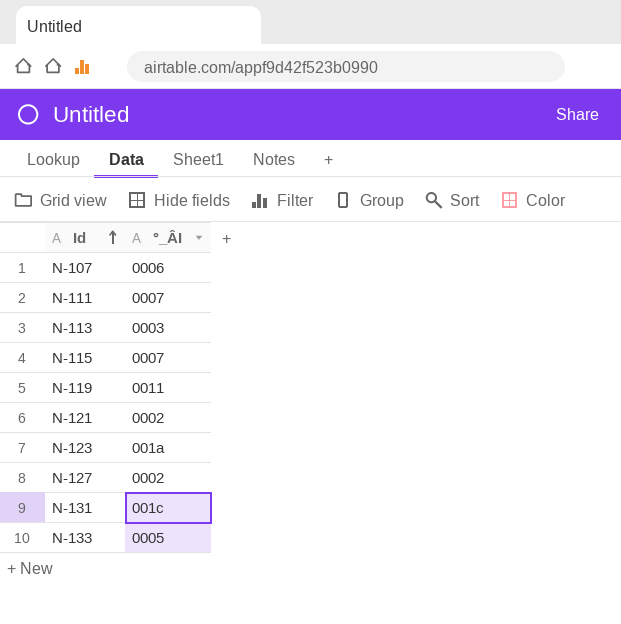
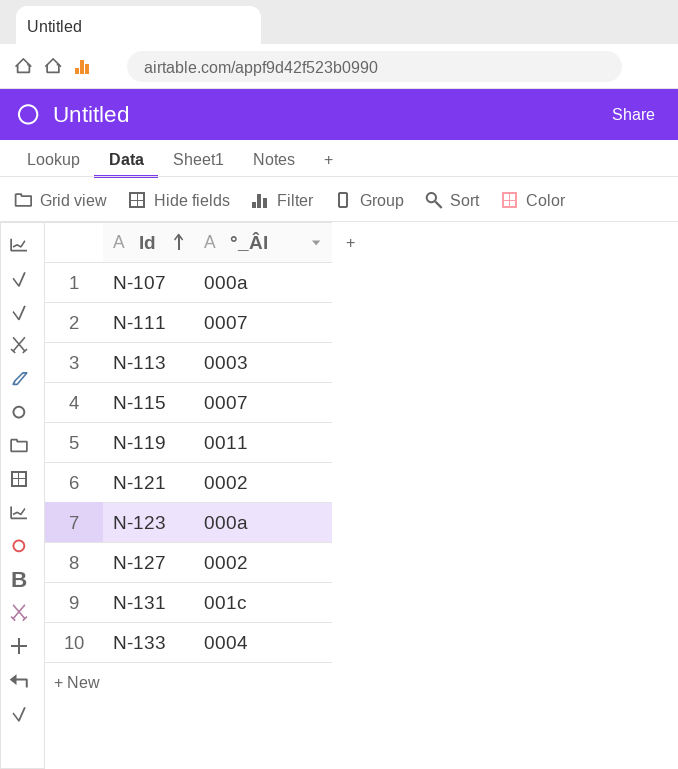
N-107 | °_ÂI: 0006 -> 000a
N-123 | °_ÂI: 001a -> 000a
N-133 | °_ÂI: 0005 -> 0004

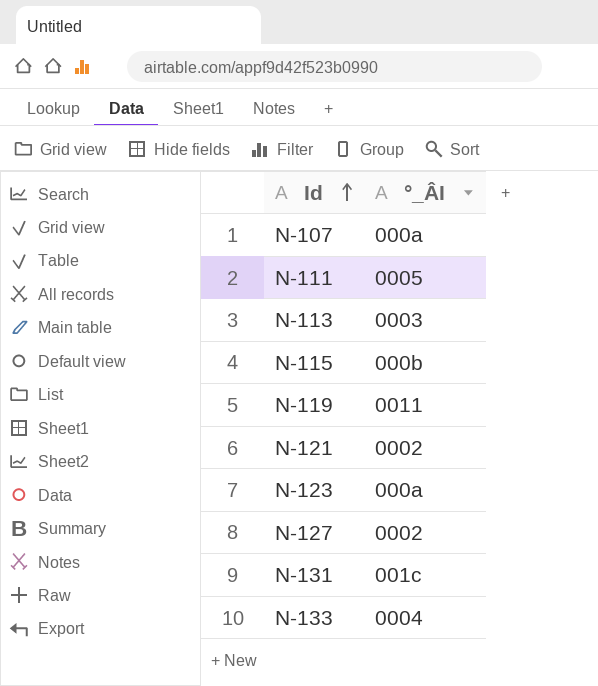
N-111 | °_ÂI: 0007 -> 0005
N-115 | °_ÂI: 0007 -> 000b

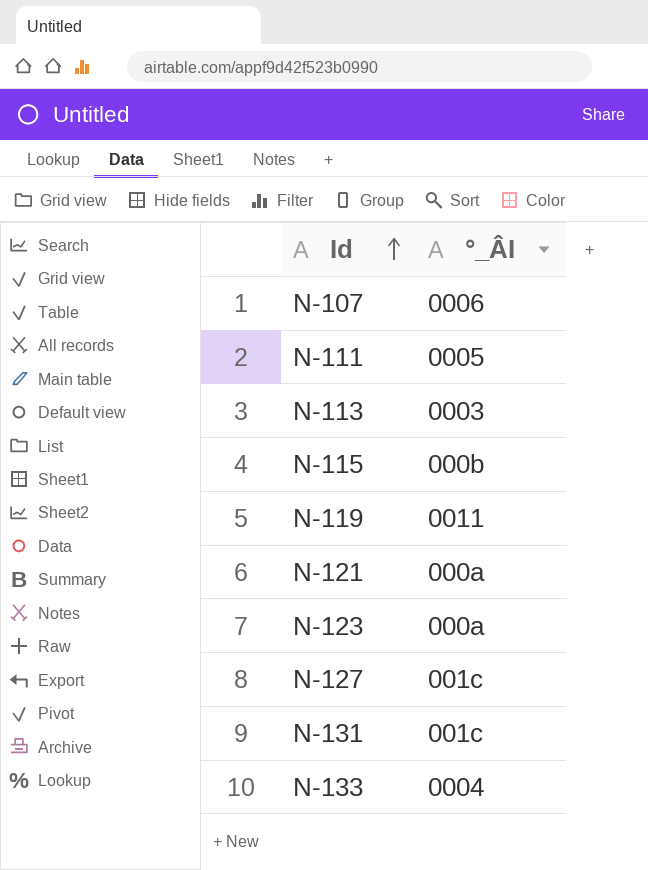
N-107 | °_ÂI: 000a -> 0006
N-121 | °_ÂI: 0002 -> 000a
N-127 | °_ÂI: 0002 -> 001c

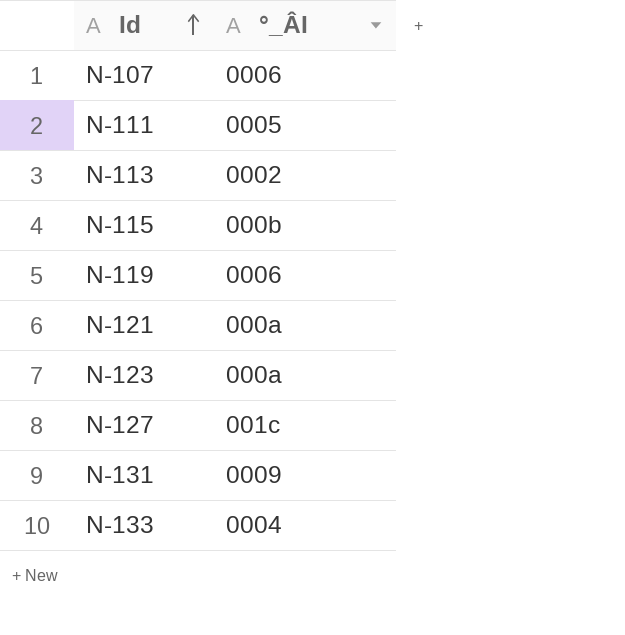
N-113 | °_ÂI: 0003 -> 0002
N-119 | °_ÂI: 0011 -> 0006
N-131 | °_ÂI: 001c -> 0009

